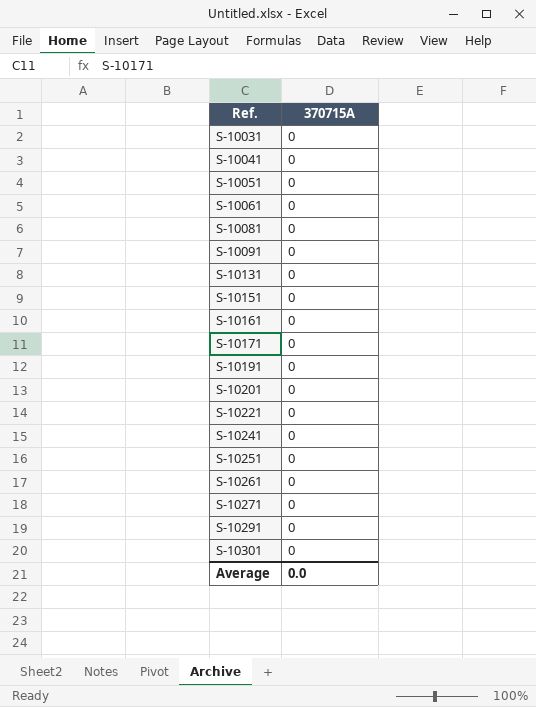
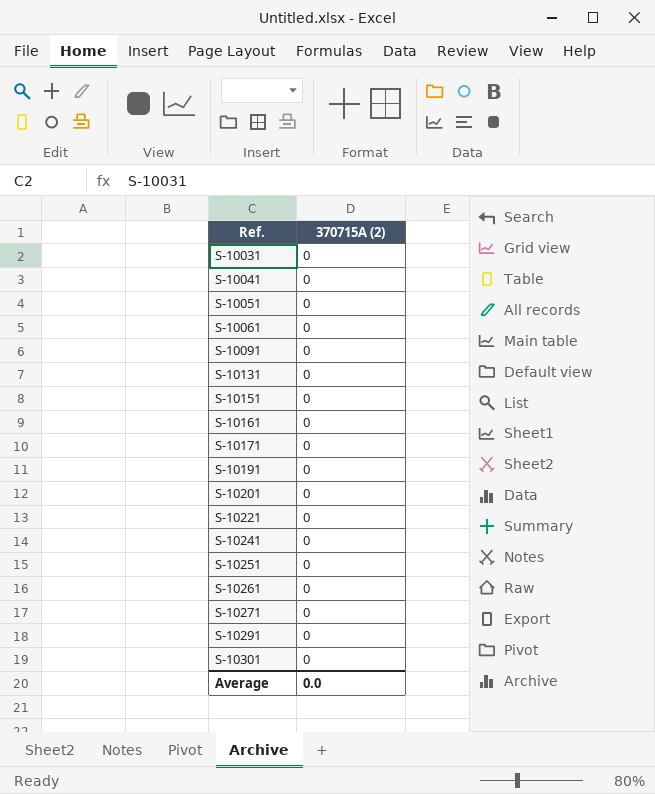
column name: 370715A -> 370715A (2)
row S-10081: 0 -> none

